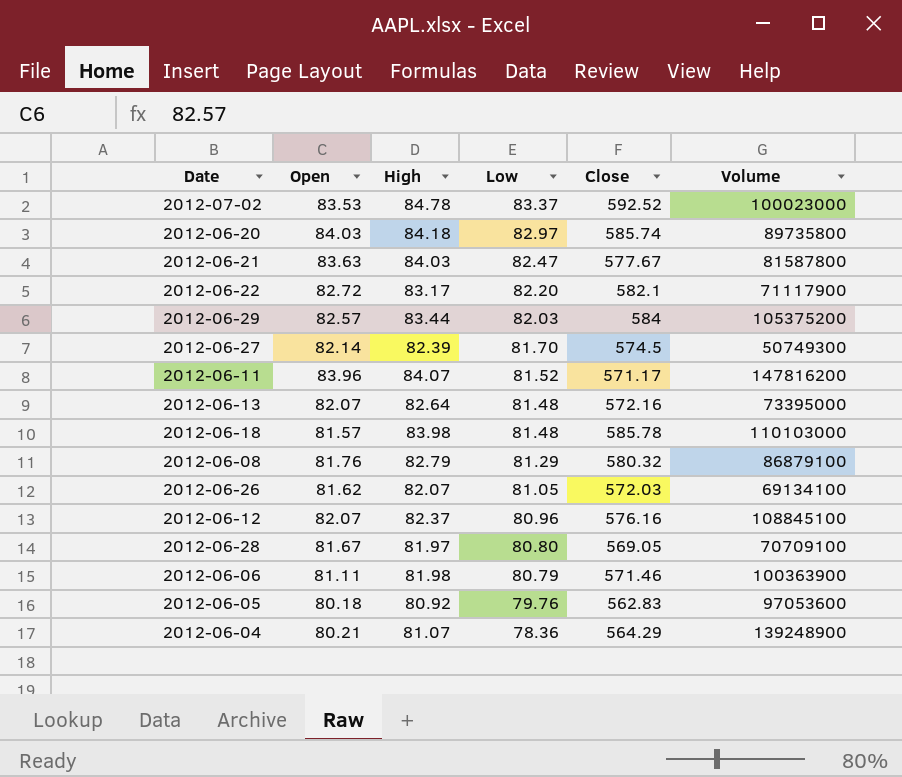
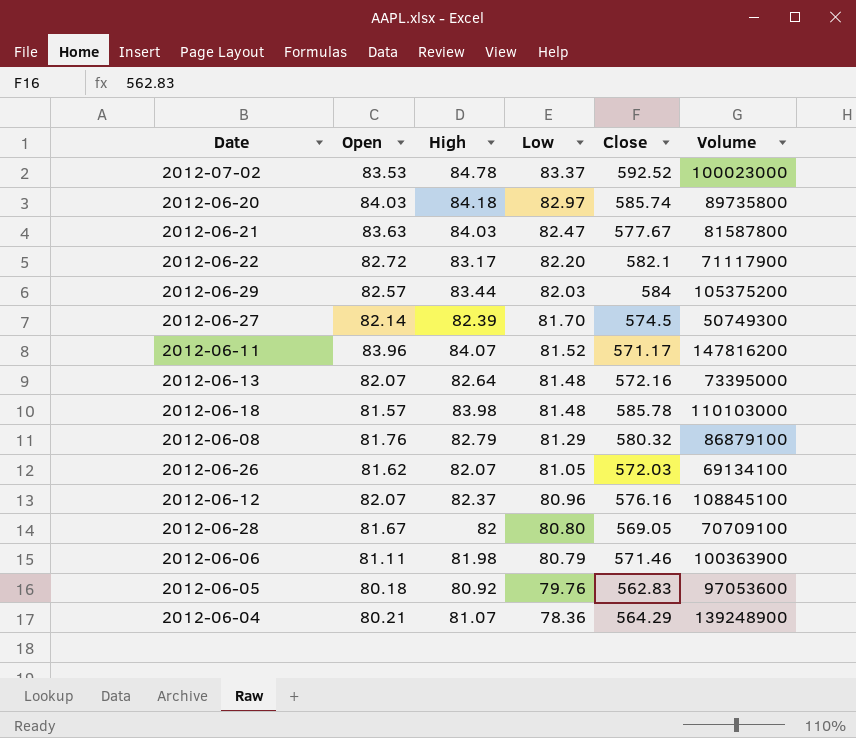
2012-06-28 | High: 81.97 -> 82

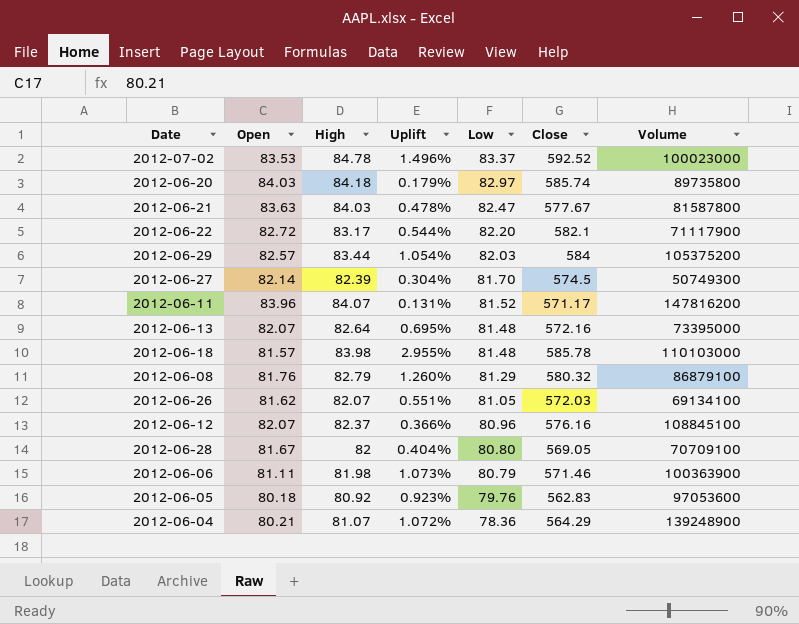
column Uplift | formula: none -> ([High] - [Open]) / [Open]

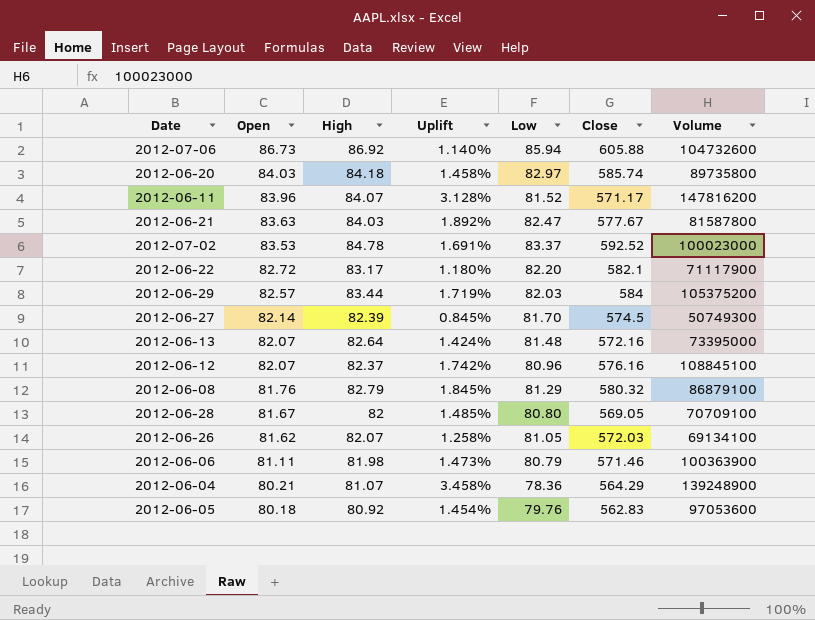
row order: Low descending -> Open descending
column Uplift | formula: ([High] - [Open]) / [Open] -> ([High] - [Low]) / [Low]
row 2012-06-18: 81.57 | 83.98 | 2.955% | 81.48 | 585.78 | 110103000 -> none
row 2012-07-06: none -> 86.73 | 86.92 | 1.140% | 85.94 | 605.88 | 104732600

